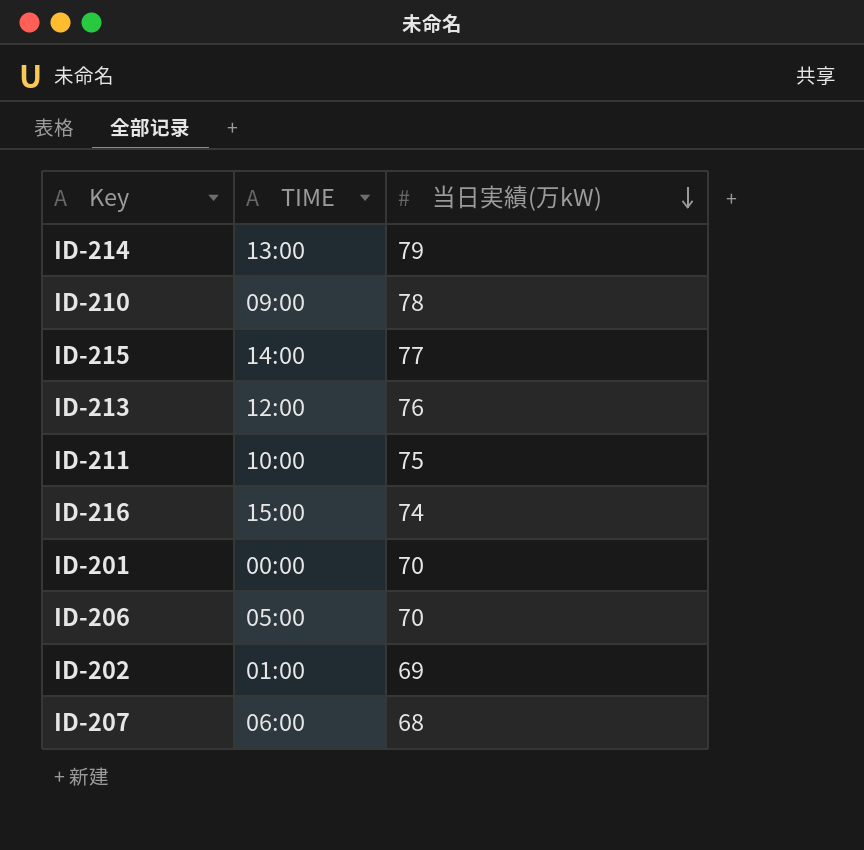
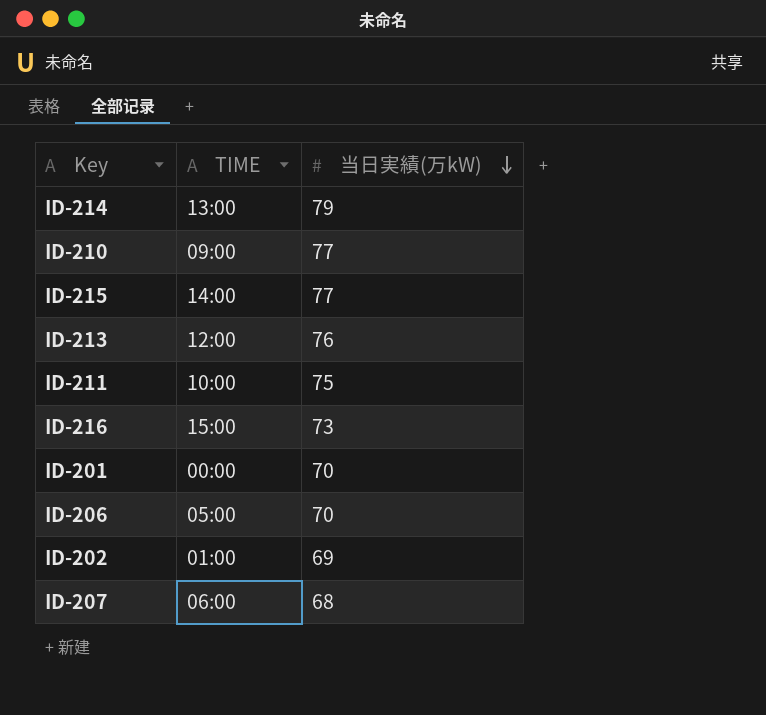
ID-210 | 当日実績(万kW): 78 -> 77
ID-216 | 当日実績(万kW): 74 -> 73

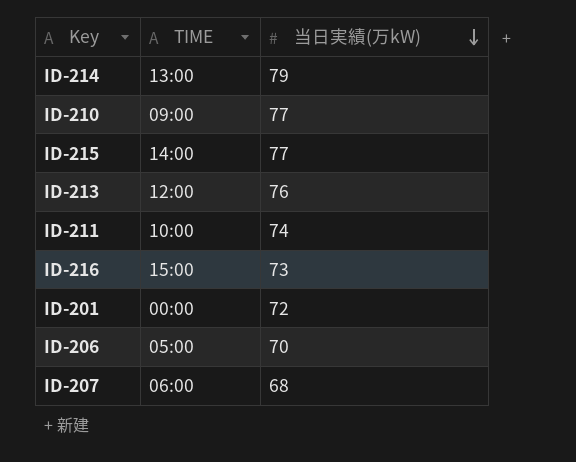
row ID-202: 01:00 | 69 -> none
ID-211 | 当日実績(万kW): 75 -> 74
ID-201 | 当日実績(万kW): 70 -> 72

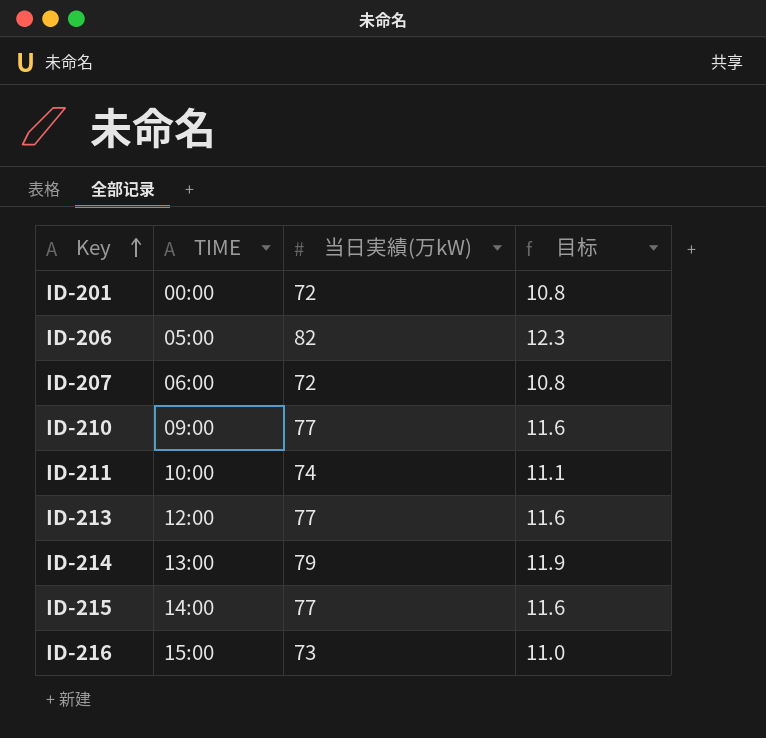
row order: 当日実績(万kW) descending -> Key ascending
column 目标 | formula: none -> [当日実績(万kW)] * 0.15
ID-206 | 当日実績(万kW): 70 -> 82
ID-207 | 当日実績(万kW): 68 -> 72
ID-213 | 当日実績(万kW): 76 -> 77

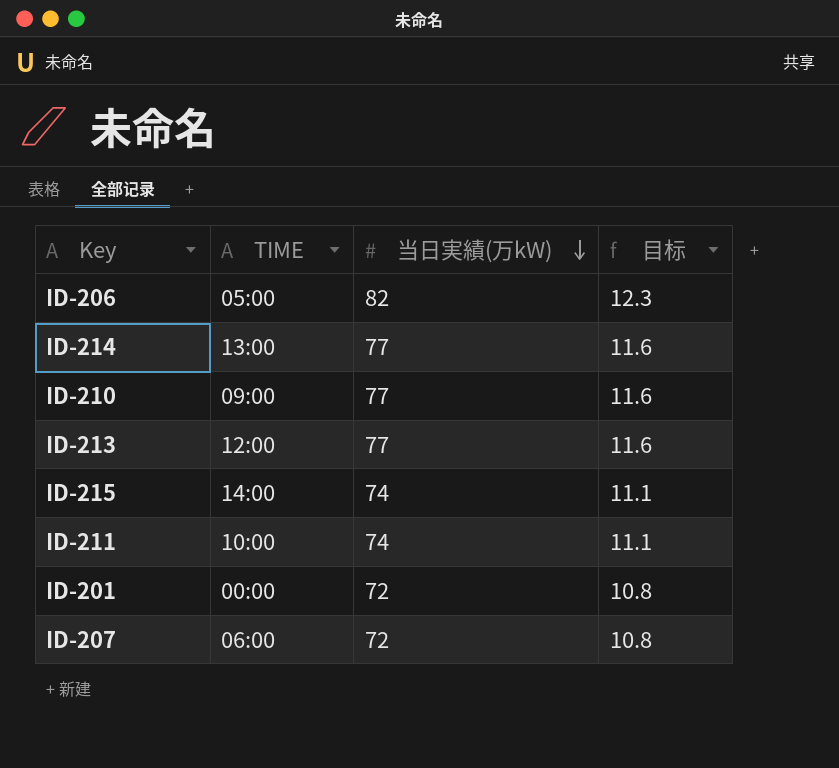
row order: Key ascending -> 当日実績(万kW) descending
row ID-216: 15:00 | 73 | 11.0 -> none
ID-214 | 当日実績(万kW): 79 -> 77
ID-214 | 目标: 11.9 -> 11.6
ID-215 | 当日実績(万kW): 77 -> 74
ID-215 | 目标: 11.6 -> 11.1

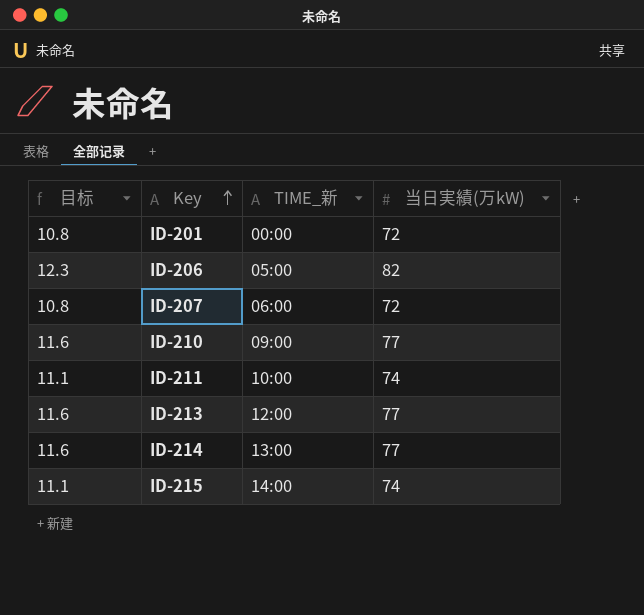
row order: 当日実績(万kW) descending -> Key ascending
column 目标 | position: 4 -> 1
column name: TIME -> TIME_新

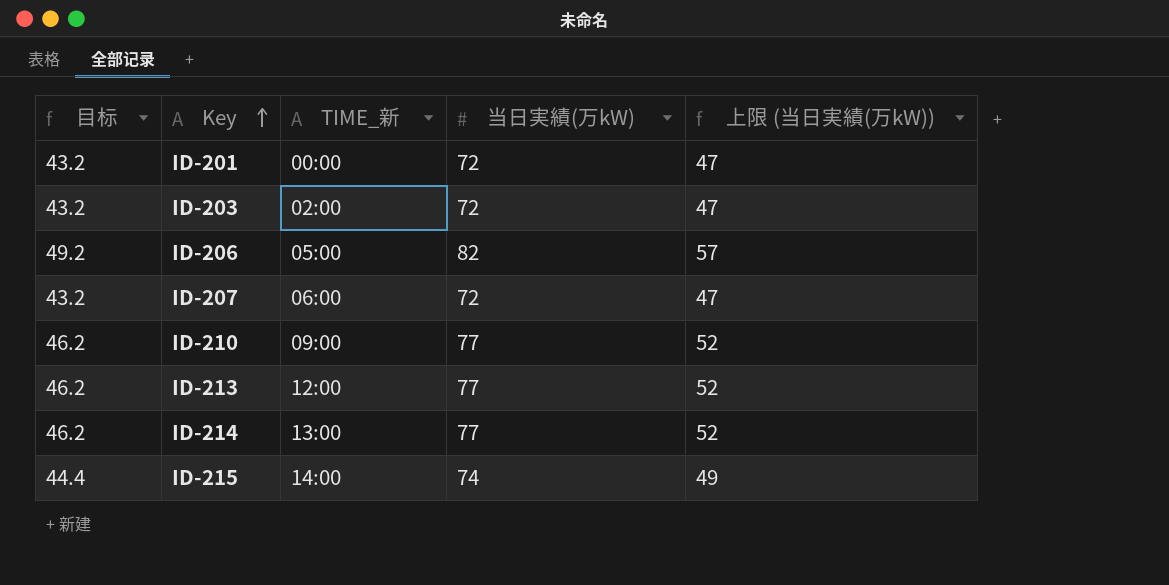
column 目标 | formula: [当日実績(万kW)] * 0.15 -> [当日実績(万kW)] * 0.6
column 上限 (当日実績(万kW)) | formula: none -> [当日実績(万kW)] - 25
row ID-211: 11.1 | 10:00 | 74 -> none
row ID-203: none -> 43.2 | 02:00 | 72 | 47

